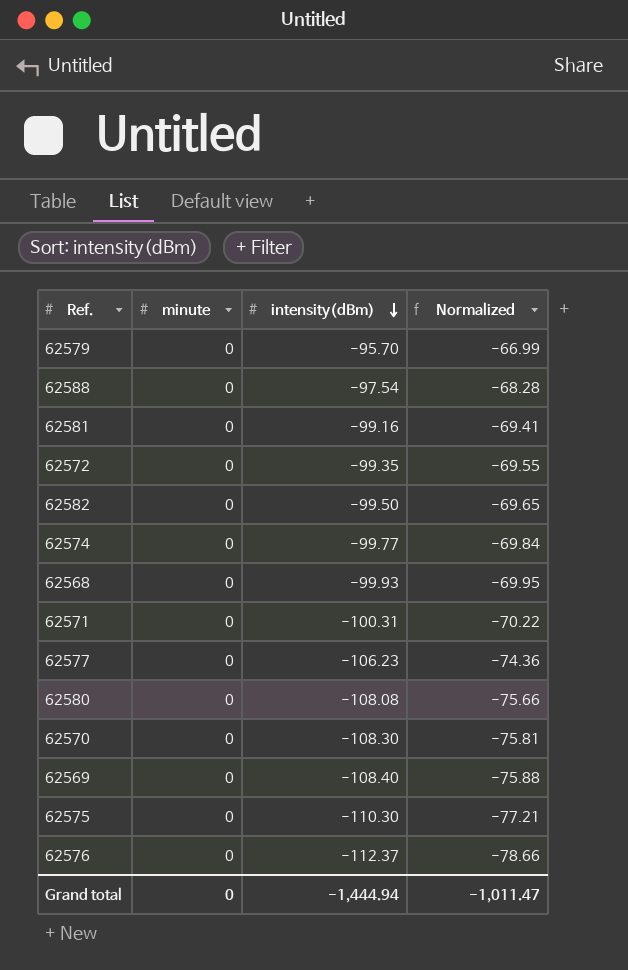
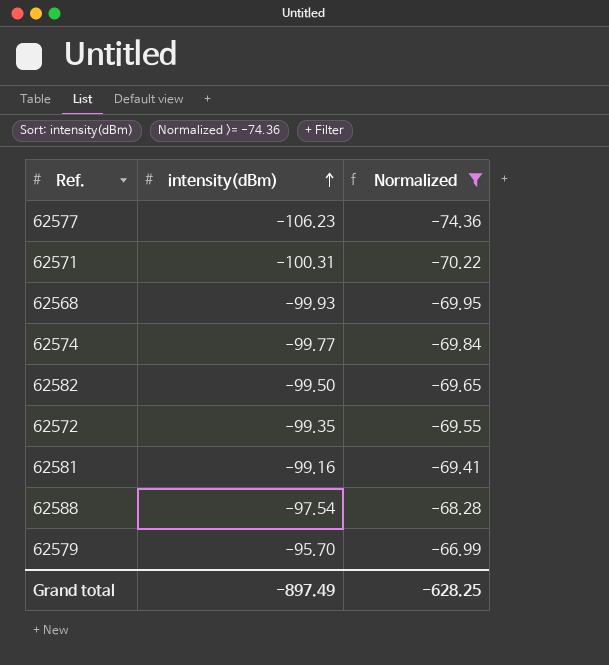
filter: none -> Normalized >= -74.36
row order: intensity(dBm) descending -> intensity(dBm) ascending
column minute | position: 2 -> none
Grand total | intensity(dBm): -1,444.94 -> -897.49
Grand total | Normalized: -1,011.47 -> -628.25

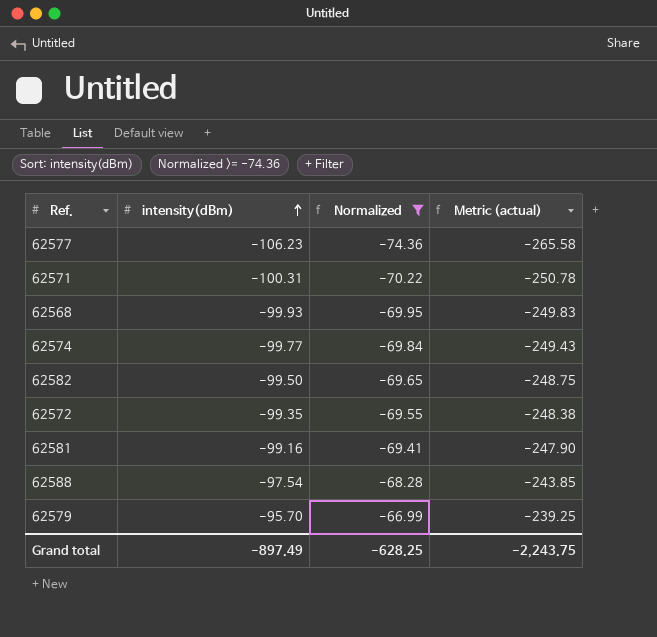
column Metric (actual) | formula: none -> [intensity(dBm)] * 2.5

